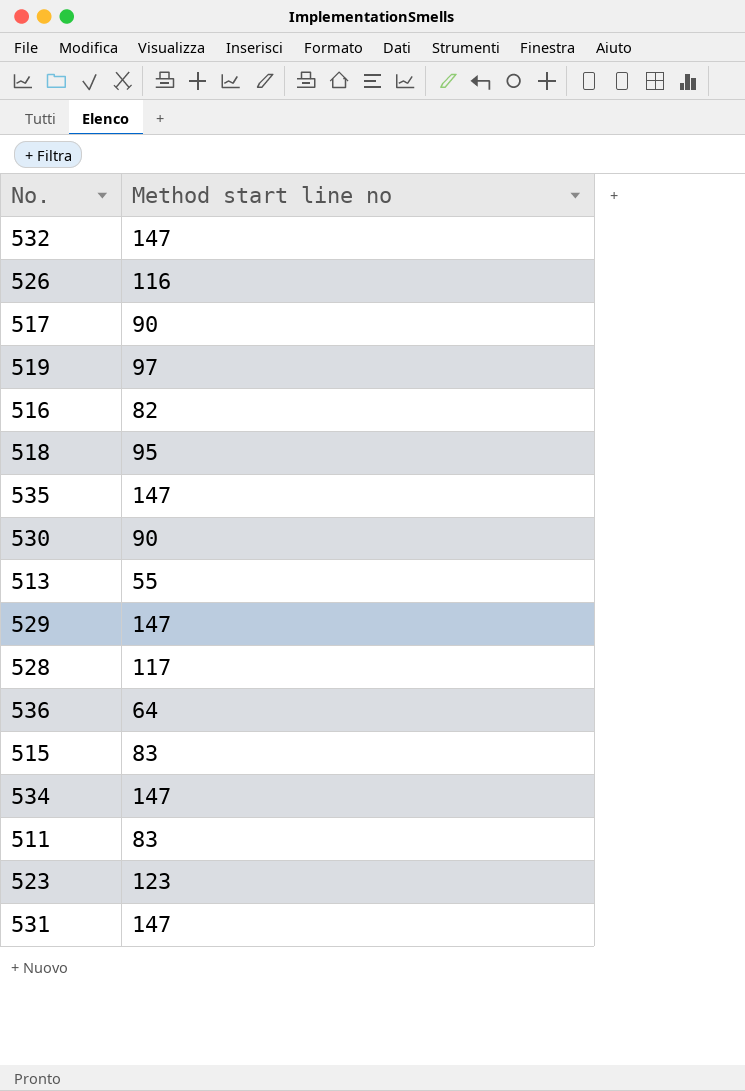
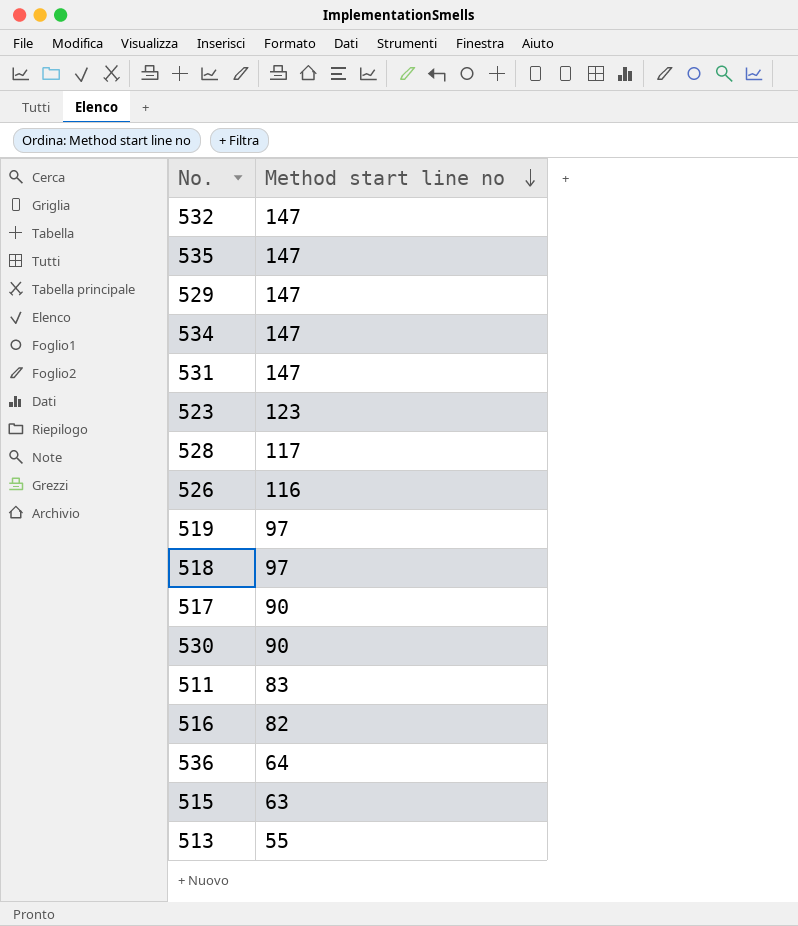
row order: none -> Method start line no descending
518 | Method start line no: 95 -> 97
515 | Method start line no: 83 -> 63

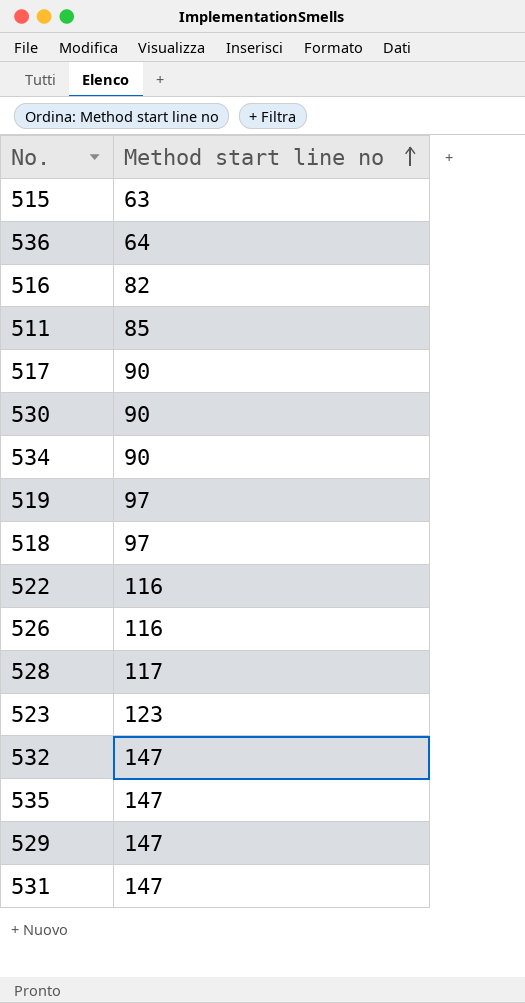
row order: Method start line no descending -> Method start line no ascending
row 513: 55 -> none
511 | Method start line no: 83 -> 85
534 | Method start line no: 147 -> 90
row 522: none -> 116

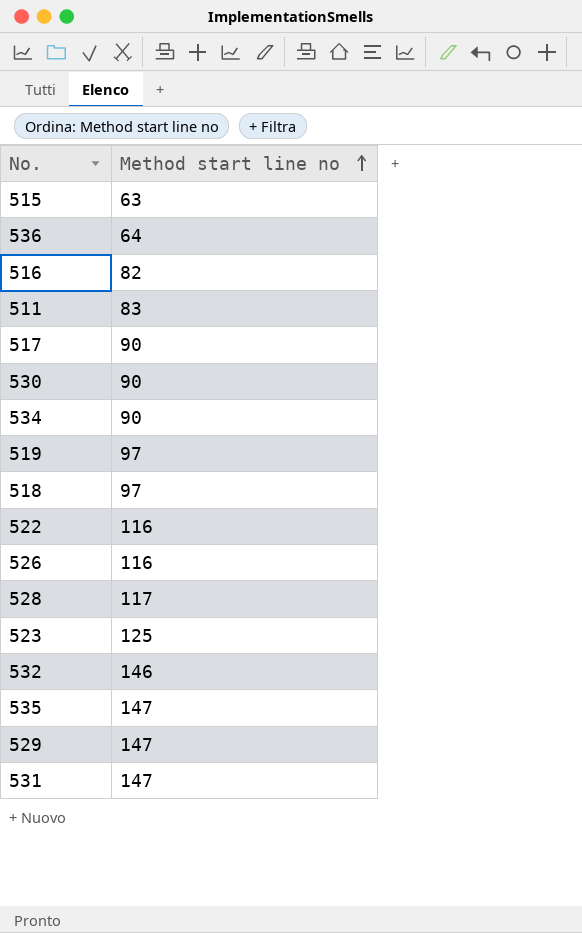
511 | Method start line no: 85 -> 83
523 | Method start line no: 123 -> 125
532 | Method start line no: 147 -> 146

